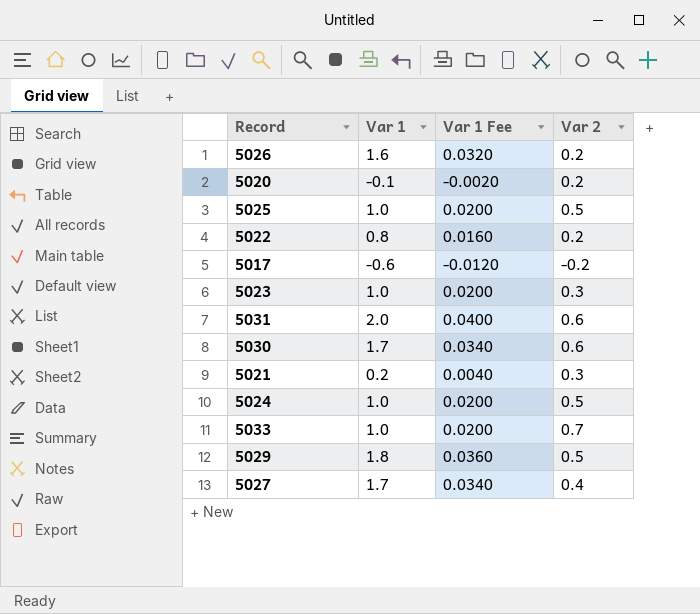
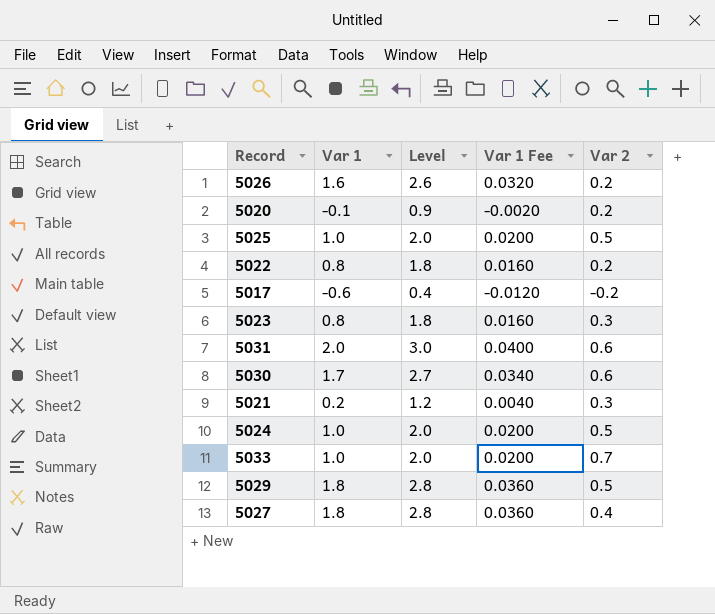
column Level | formula: none -> [Var 1] + 1
5023 | Var 1: 1.0 -> 0.8
5023 | Var 1 Fee: 0.0200 -> 0.0160
5027 | Var 1: 1.7 -> 1.8
5027 | Var 1 Fee: 0.0340 -> 0.0360

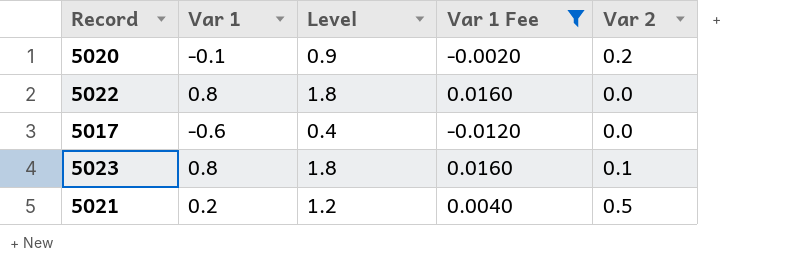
filter: none -> Var 1 Fee <= 0.0160
5022 | Var 2: 0.2 -> 0.0
5017 | Var 2: -0.2 -> 0.0
5023 | Var 2: 0.3 -> 0.1
5021 | Var 2: 0.3 -> 0.5

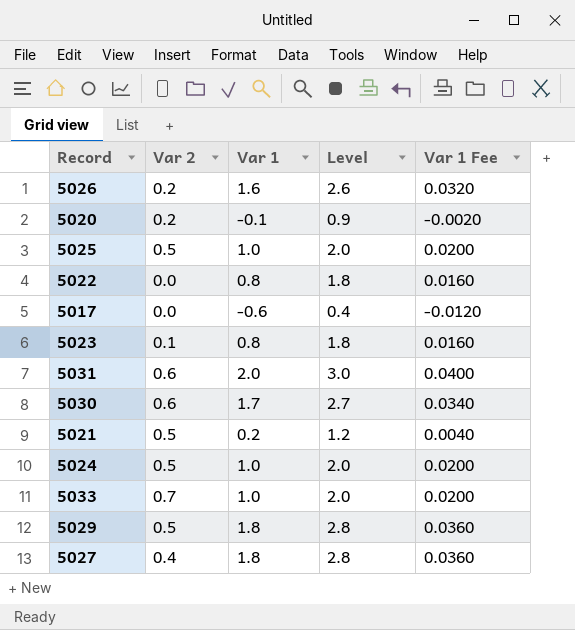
filter: Var 1 Fee <= 0.0160 -> none
column Var 2 | position: 5 -> 2

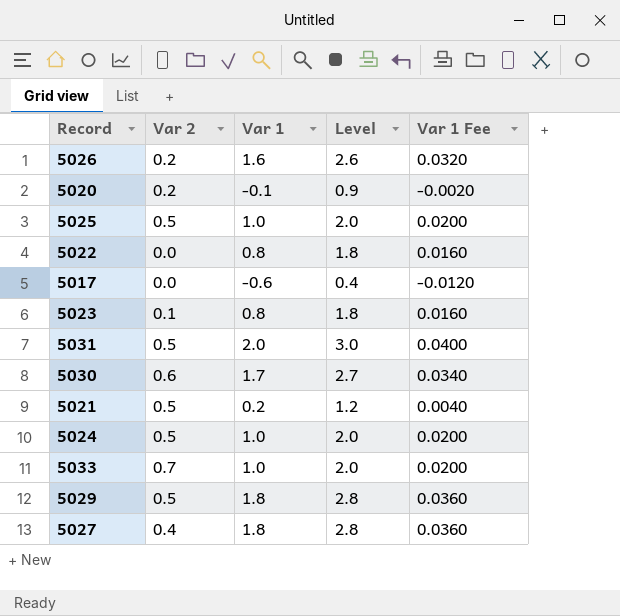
5031 | Var 2: 0.6 -> 0.5

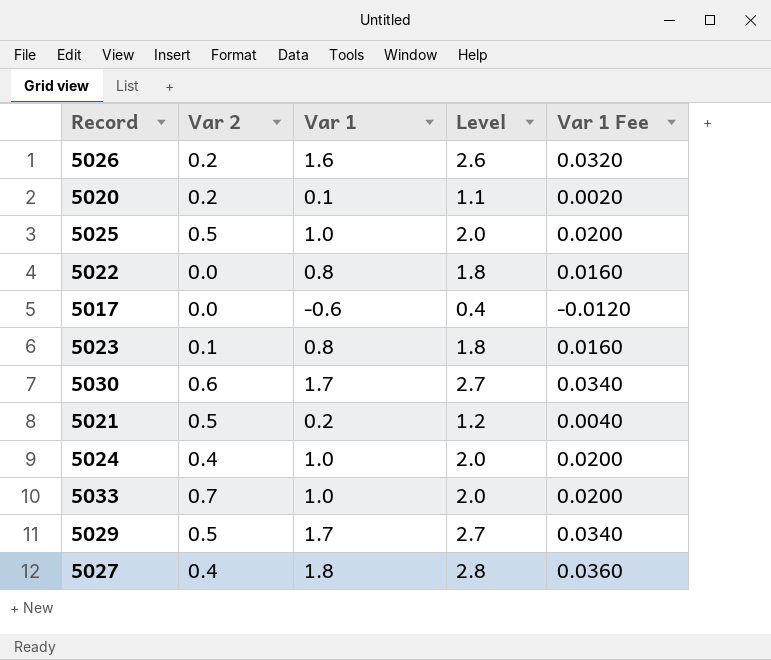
row 5031: 0.5 | 2.0 | 3.0 | 0.0400 -> none
5020 | Var 1: -0.1 -> 0.1
5020 | Level: 0.9 -> 1.1
5020 | Var 1 Fee: -0.0020 -> 0.0020
5024 | Var 2: 0.5 -> 0.4
5029 | Var 1: 1.8 -> 1.7
5029 | Level: 2.8 -> 2.7
5029 | Var 1 Fee: 0.0360 -> 0.0340

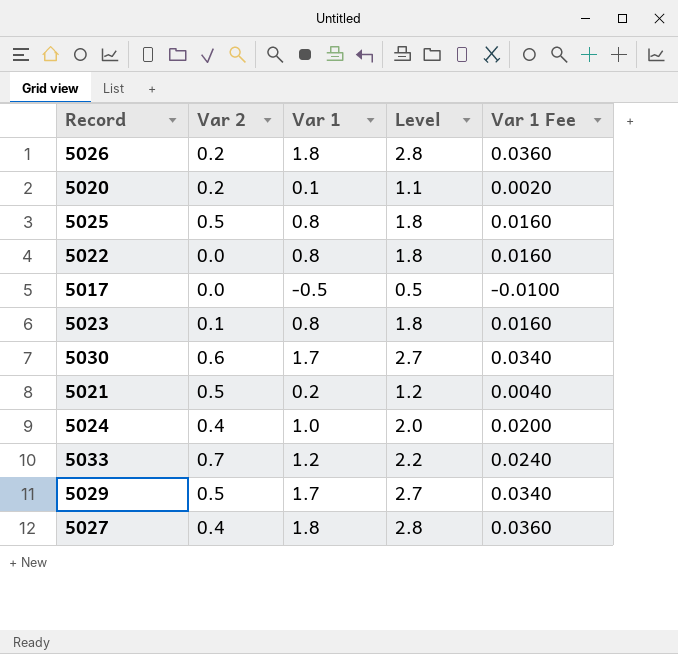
5026 | Var 1: 1.6 -> 1.8
5026 | Level: 2.6 -> 2.8
5026 | Var 1 Fee: 0.0320 -> 0.0360
5025 | Var 1: 1.0 -> 0.8
5025 | Level: 2.0 -> 1.8
5025 | Var 1 Fee: 0.0200 -> 0.0160
5017 | Var 1: -0.6 -> -0.5
5017 | Level: 0.4 -> 0.5
5017 | Var 1 Fee: -0.0120 -> -0.0100
5033 | Var 1: 1.0 -> 1.2
5033 | Level: 2.0 -> 2.2
5033 | Var 1 Fee: 0.0200 -> 0.0240

